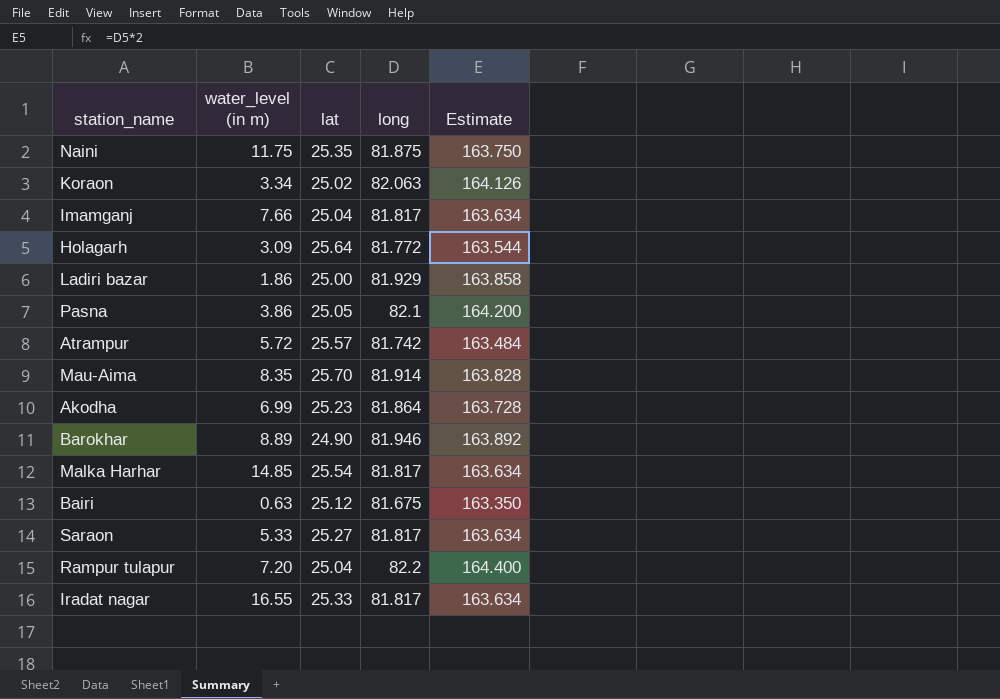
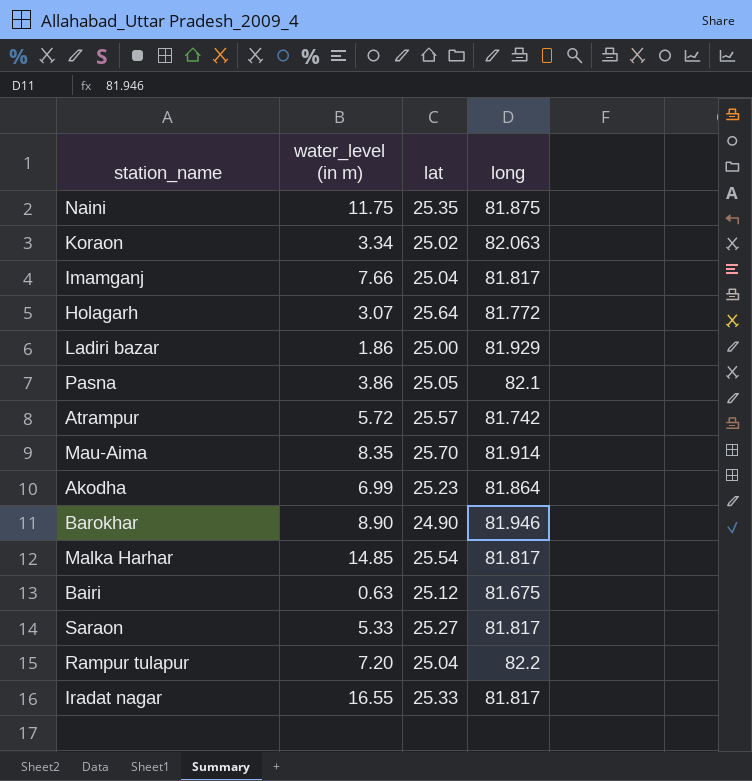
column Estimate | formula: [long] * 2 -> none
Holagarh | water_level (in m): 3.09 -> 3.07
Barokhar | water_level (in m): 8.89 -> 8.90

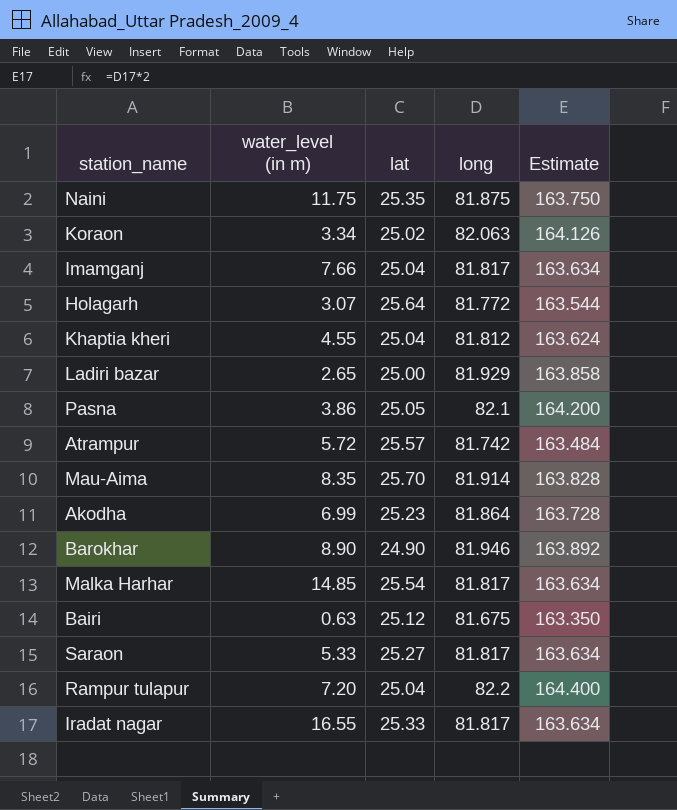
column Estimate | formula: none -> [long] * 2
row Khaptia kheri: none -> 4.55 | 25.04 | 81.812 | 163.624
Ladiri bazar | water_level (in m): 1.86 -> 2.65

